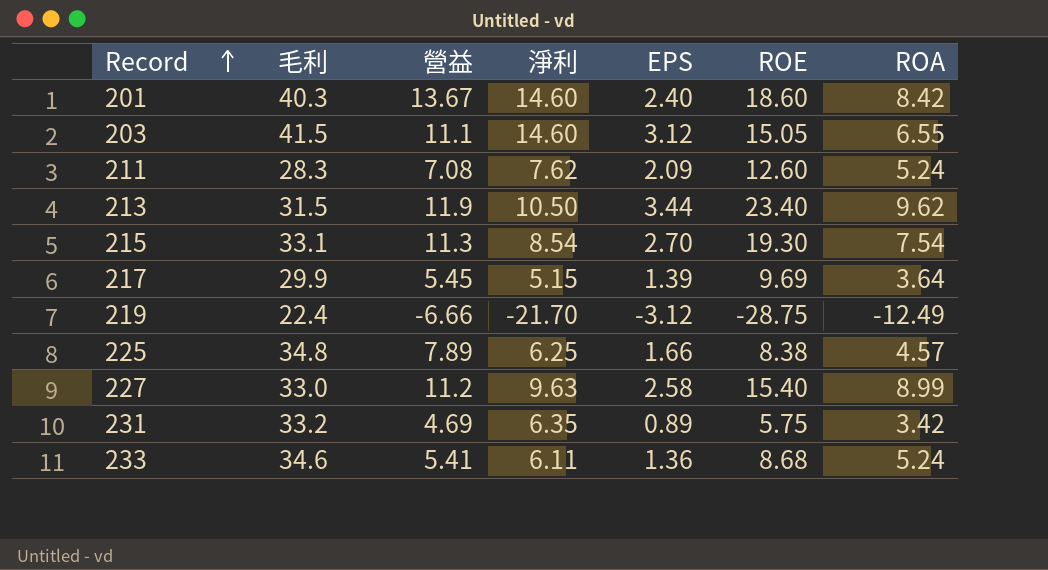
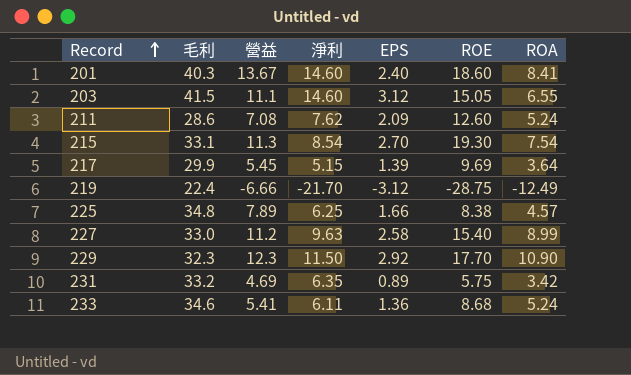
row 213: 31.5 | 11.9 | 10.50 | 3.44 | 23.40 | 9.62 -> none
201 | ROA: 8.42 -> 8.41
211 | 毛利: 28.3 -> 28.6
row 229: none -> 32.3 | 12.3 | 11.50 | 2.92 | 17.70 | 10.90

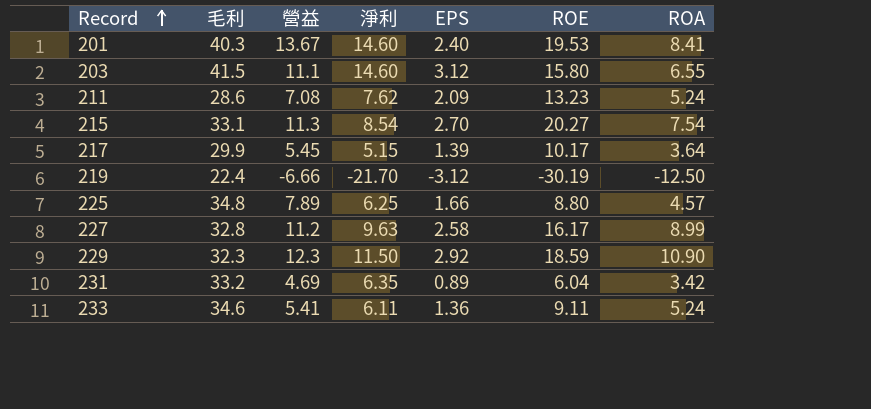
201 | ROE: 18.60 -> 19.53
203 | ROE: 15.05 -> 15.80
211 | ROE: 12.60 -> 13.23
215 | ROE: 19.30 -> 20.27
217 | ROE: 9.69 -> 10.17
219 | ROE: -28.75 -> -30.19
219 | ROA: -12.49 -> -12.50
225 | ROE: 8.38 -> 8.80
227 | 毛利: 33.0 -> 32.8
227 | ROE: 15.40 -> 16.17
229 | ROE: 17.70 -> 18.59
231 | ROE: 5.75 -> 6.04
233 | ROE: 8.68 -> 9.11

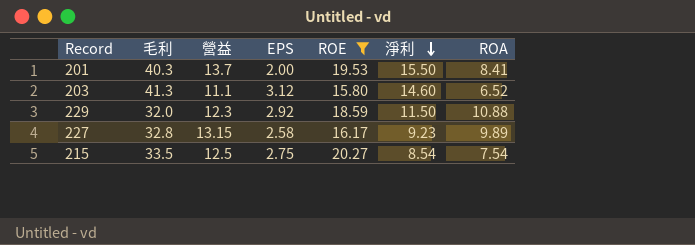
filter: none -> ROE >= 15.80
row order: Record ascending -> 淨利 descending
column 淨利 | position: 4 -> 6
201 | 營益: 13.67 -> 13.7
201 | EPS: 2.40 -> 2.00
201 | 淨利: 14.60 -> 15.50
203 | 毛利: 41.5 -> 41.3
203 | ROA: 6.55 -> 6.52
229 | 毛利: 32.3 -> 32.0
229 | ROA: 10.90 -> 10.88
227 | 營益: 11.2 -> 13.15
227 | 淨利: 9.63 -> 9.23
227 | ROA: 8.99 -> 9.89
215 | 毛利: 33.1 -> 33.5
215 | 營益: 11.3 -> 12.5
215 | EPS: 2.70 -> 2.75

